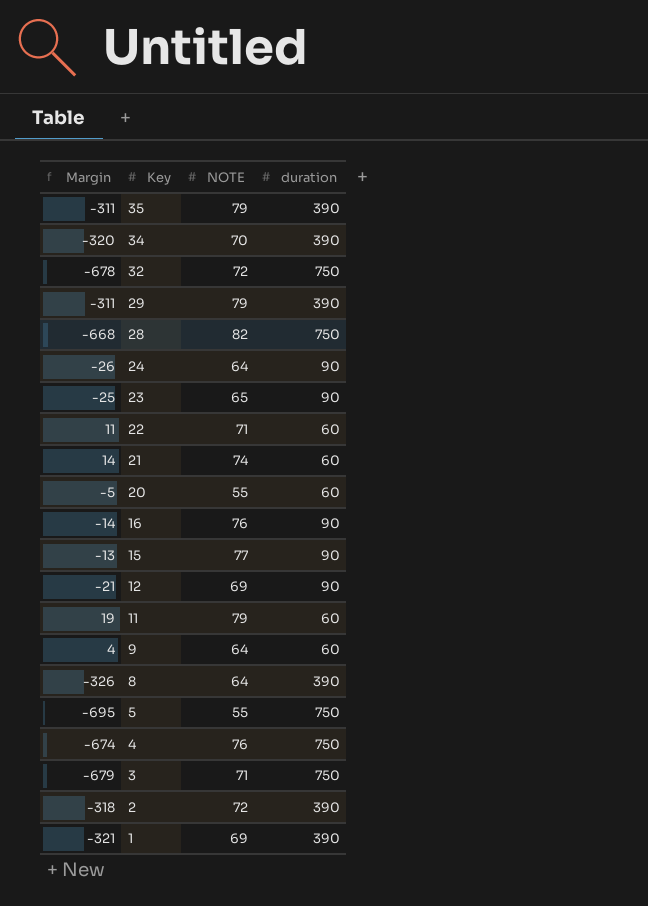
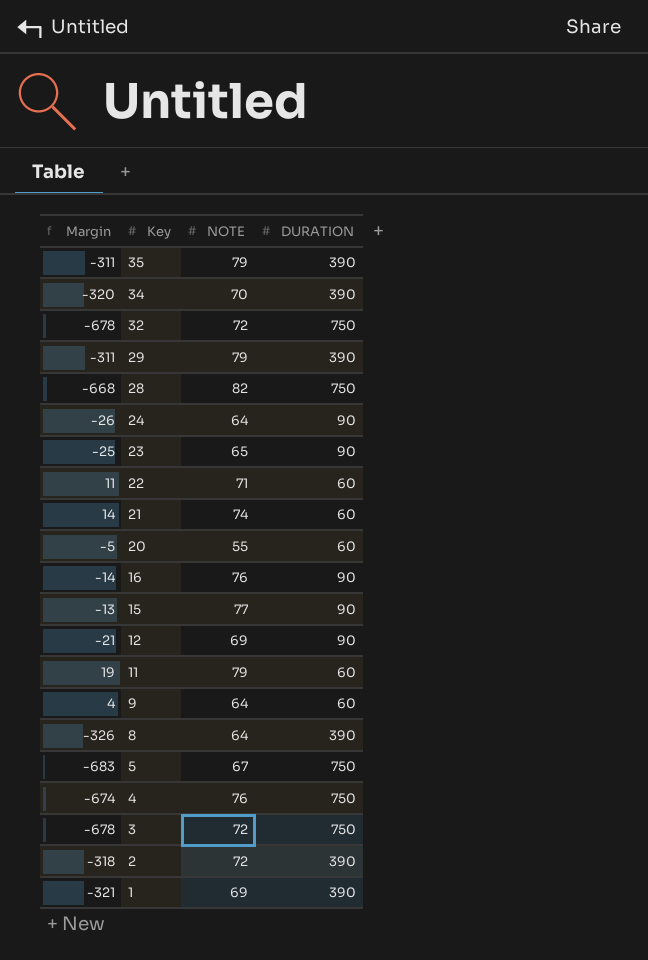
column name: duration -> DURATION
5 | Margin: -695 -> -683
5 | NOTE: 55 -> 67
3 | Margin: -679 -> -678
3 | NOTE: 71 -> 72

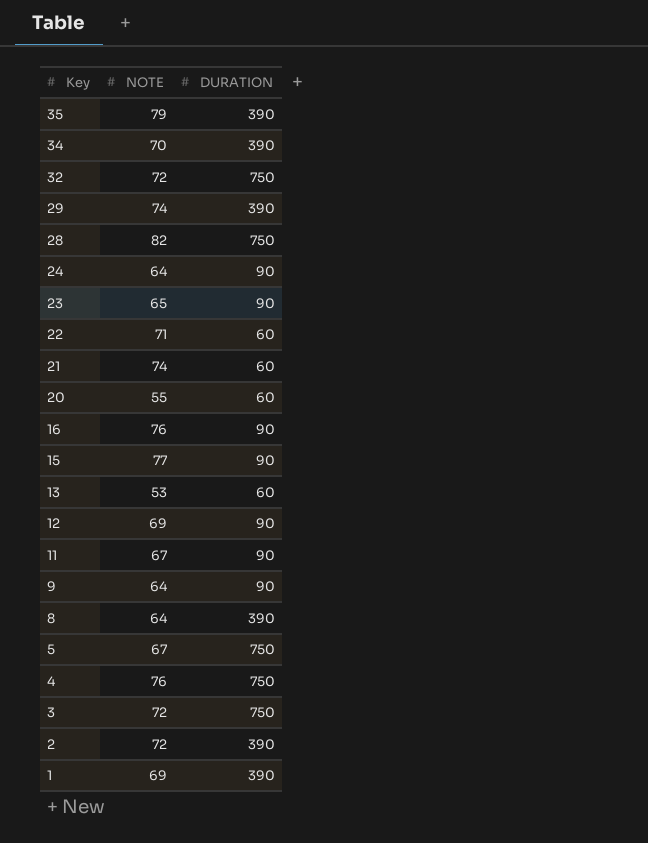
column Margin | formula: [NOTE] - [DURATION] -> none
29 | NOTE: 79 -> 74
row 13: none -> 53 | 60
11 | NOTE: 79 -> 67
11 | DURATION: 60 -> 90
9 | DURATION: 60 -> 90

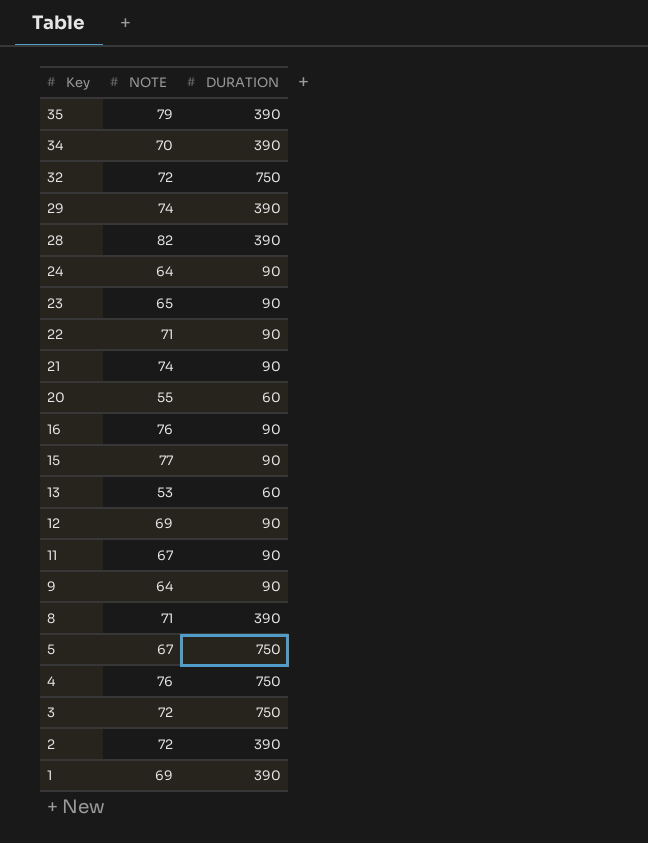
28 | DURATION: 750 -> 390
22 | DURATION: 60 -> 90
21 | DURATION: 60 -> 90
8 | NOTE: 64 -> 71

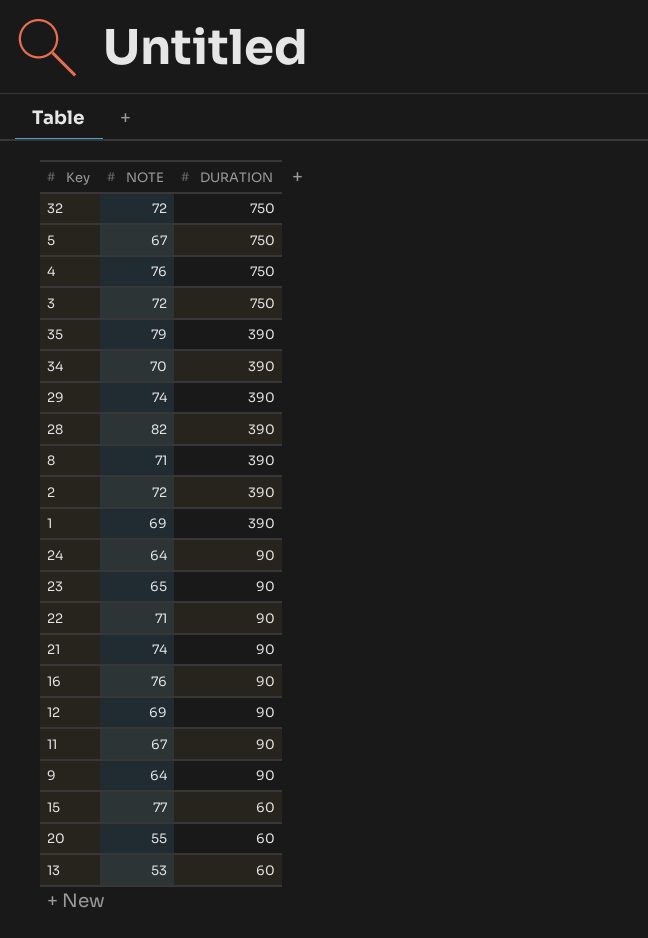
row order: Key descending -> DURATION descending
15 | DURATION: 90 -> 60

